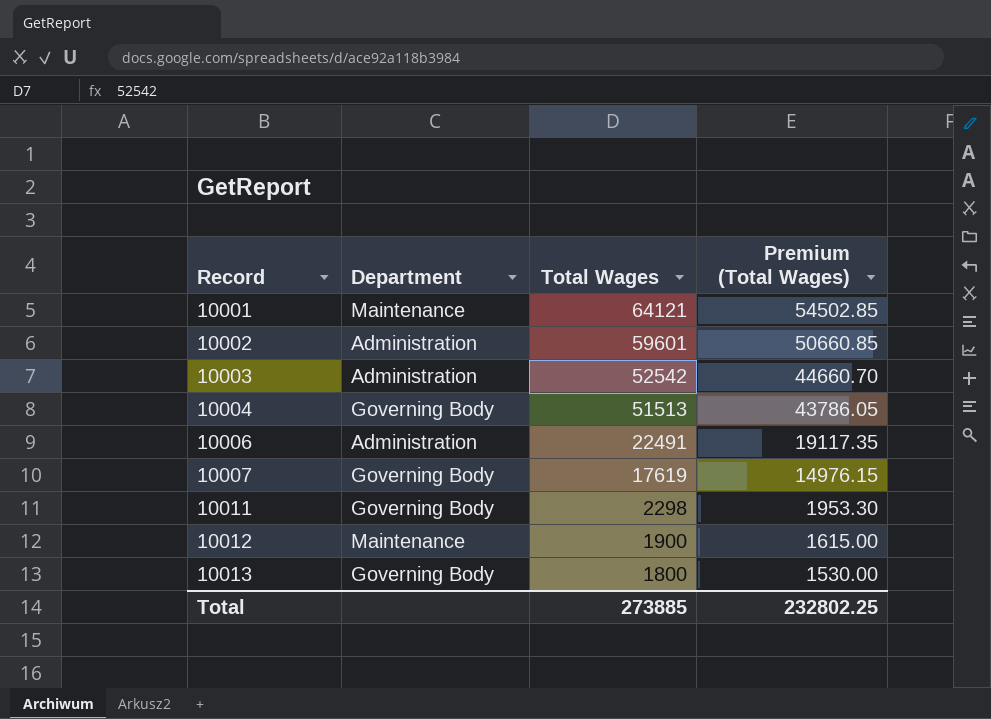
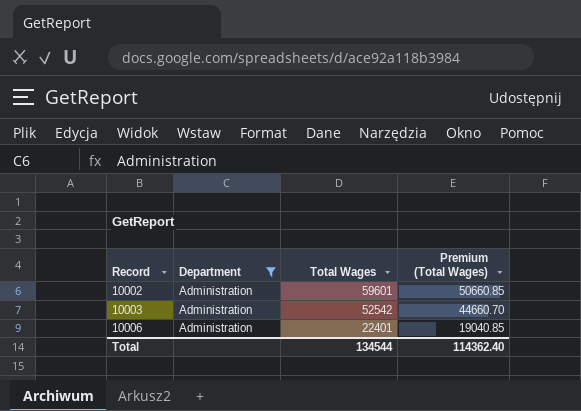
filter: none -> Department = Administration
10006 | Total Wages: 22491 -> 22401
10006 | Premium (Total Wages): 19117.35 -> 19040.85
Total | Total Wages: 273885 -> 134544
Total | Premium (Total Wages): 232802.25 -> 114362.40

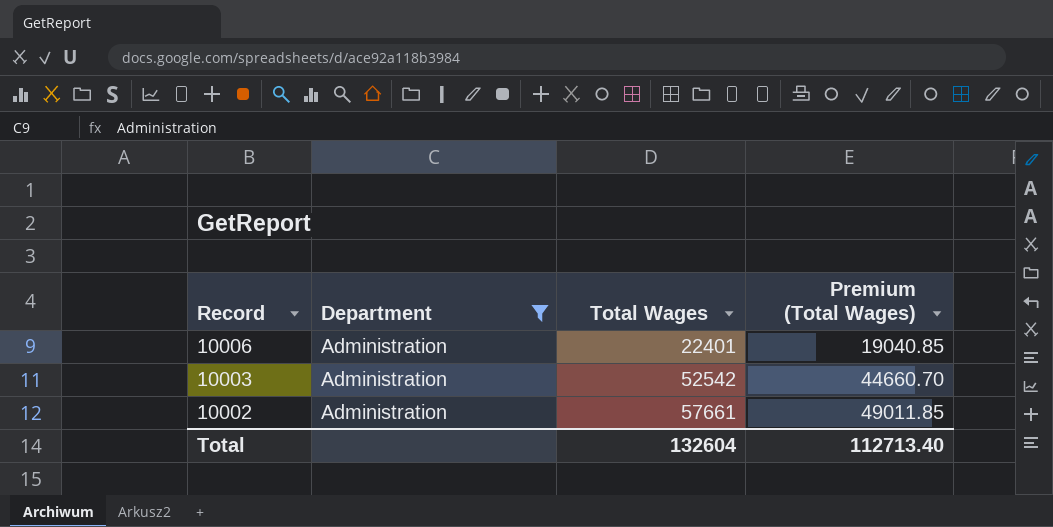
row order: Record ascending -> Record descending
10002 | Total Wages: 59601 -> 57661
10002 | Premium (Total Wages): 50660.85 -> 49011.85
Total | Total Wages: 134544 -> 132604
Total | Premium (Total Wages): 114362.40 -> 112713.40

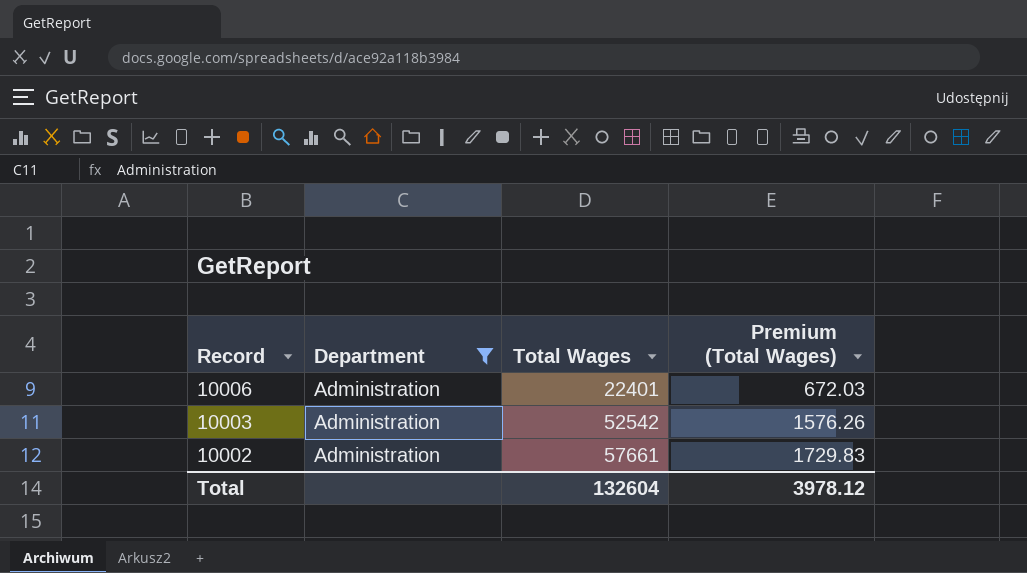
column Premium (Total Wages) | formula: [Total Wages] * 0.85 -> [Total Wages] * 0.03
Total | Premium (Total Wages): 112713.40 -> 3978.12

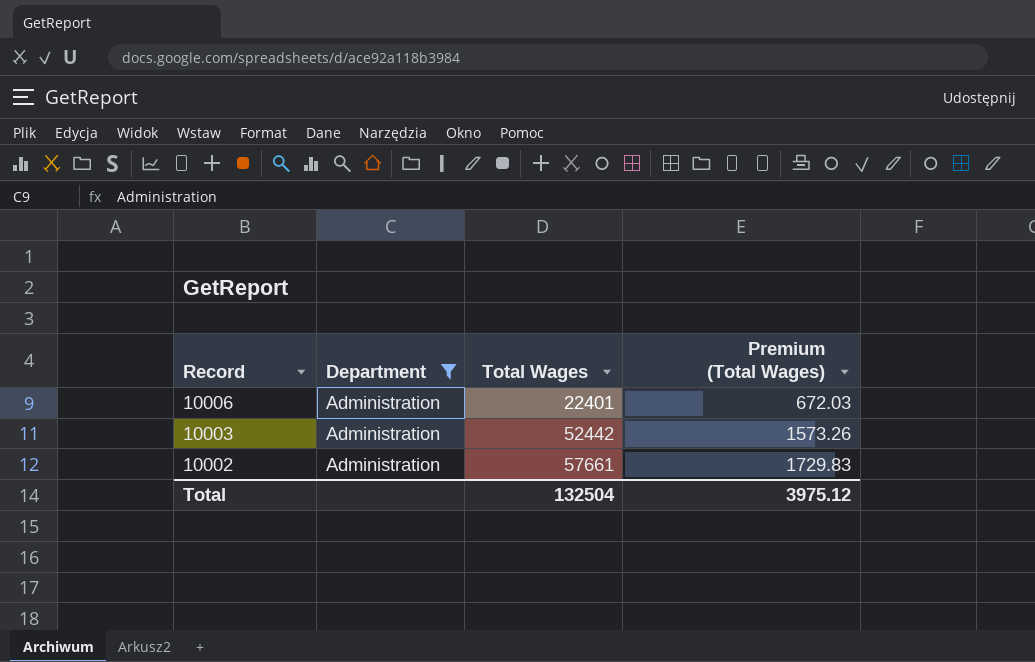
10003 | Total Wages: 52542 -> 52442
10003 | Premium (Total Wages): 1576.26 -> 1573.26
Total | Total Wages: 132604 -> 132504
Total | Premium (Total Wages): 3978.12 -> 3975.12

